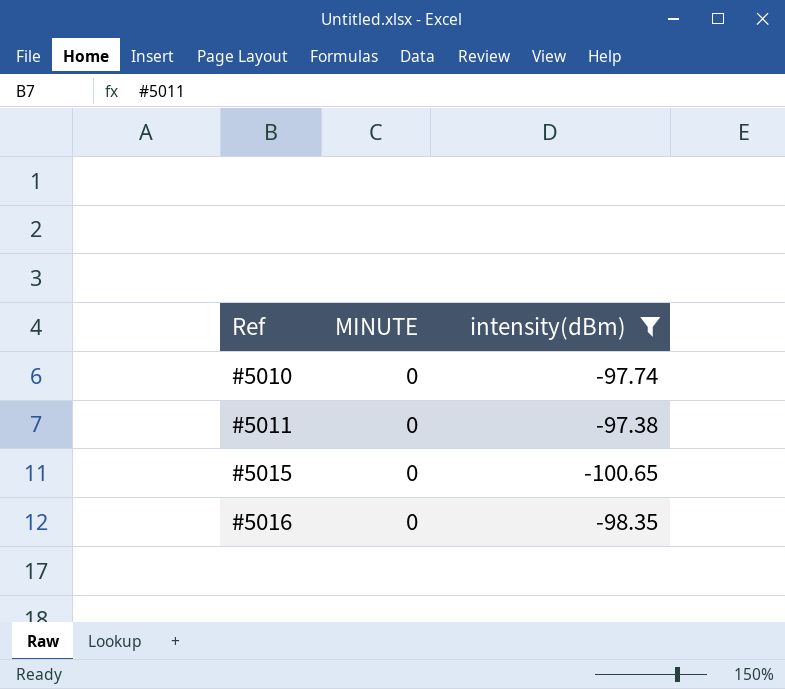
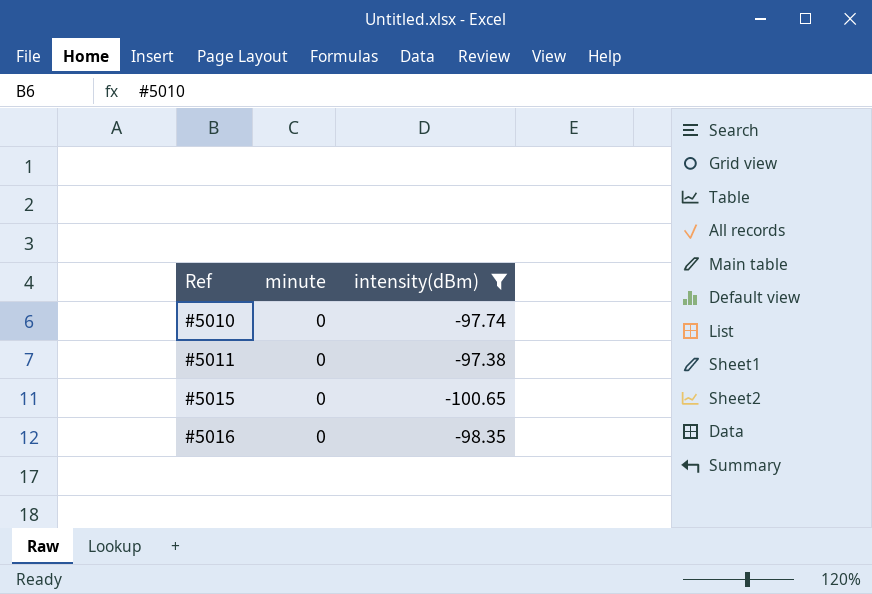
column name: MINUTE -> minute

